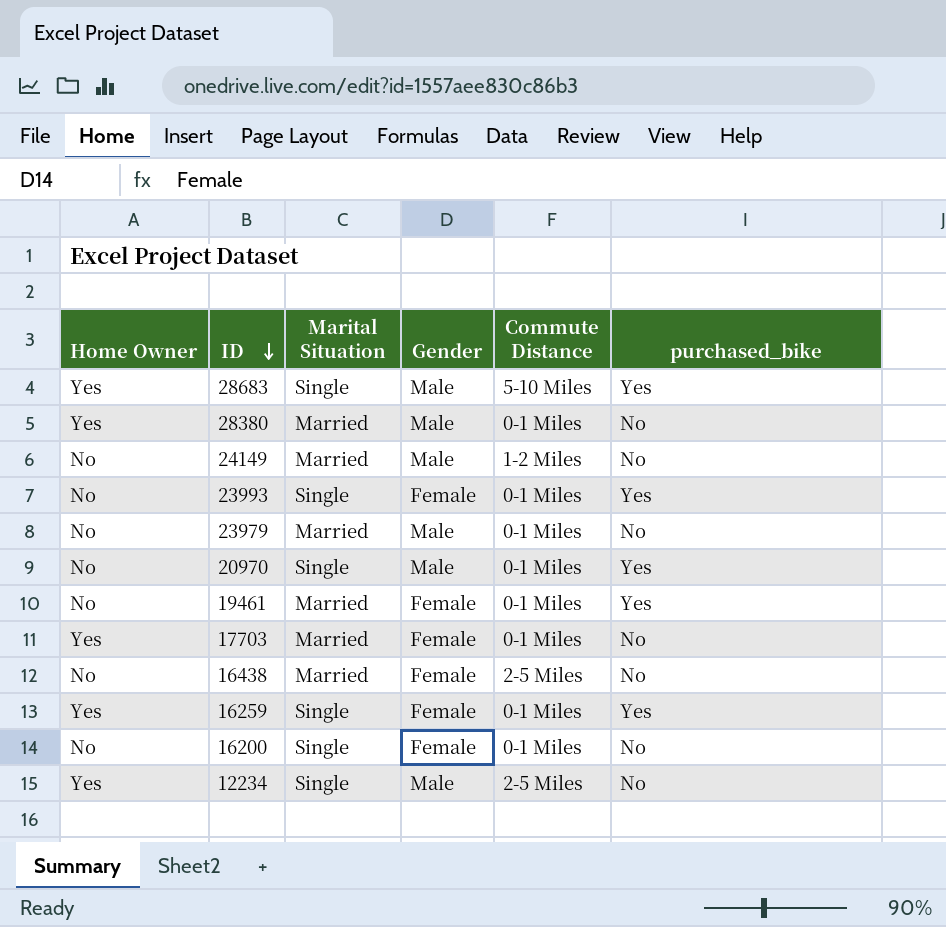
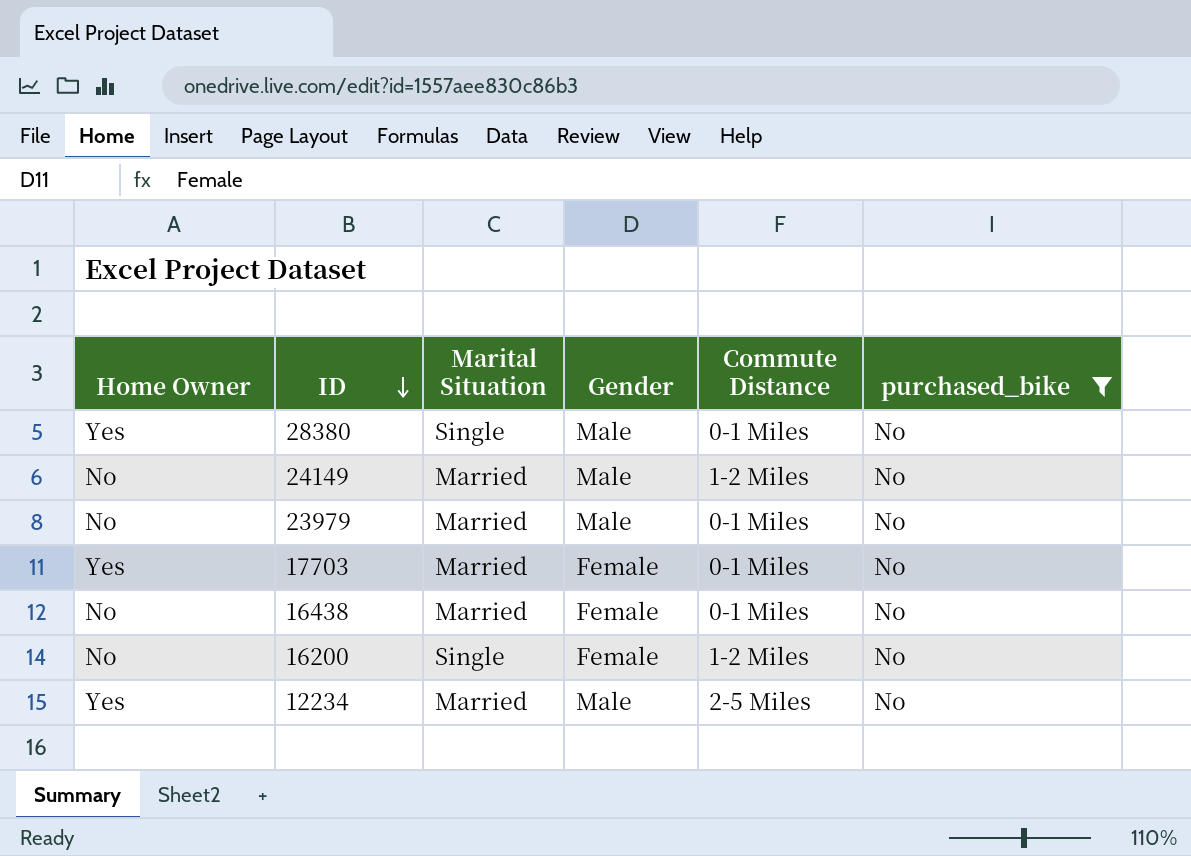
filter: none -> purchased_bike = No
28380 | Marital Situation: Married -> Single
16438 | Commute Distance: 2-5 Miles -> 0-1 Miles
16200 | Commute Distance: 0-1 Miles -> 1-2 Miles
12234 | Marital Situation: Single -> Married

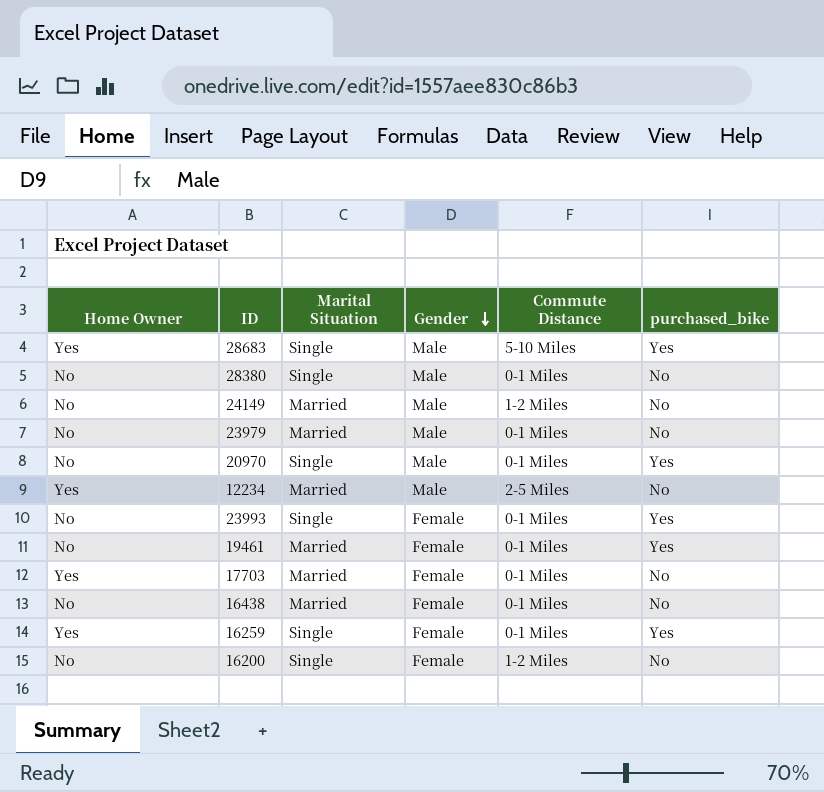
filter: purchased_bike = No -> none
row order: ID descending -> Gender descending
28380 | Home Owner: Yes -> No

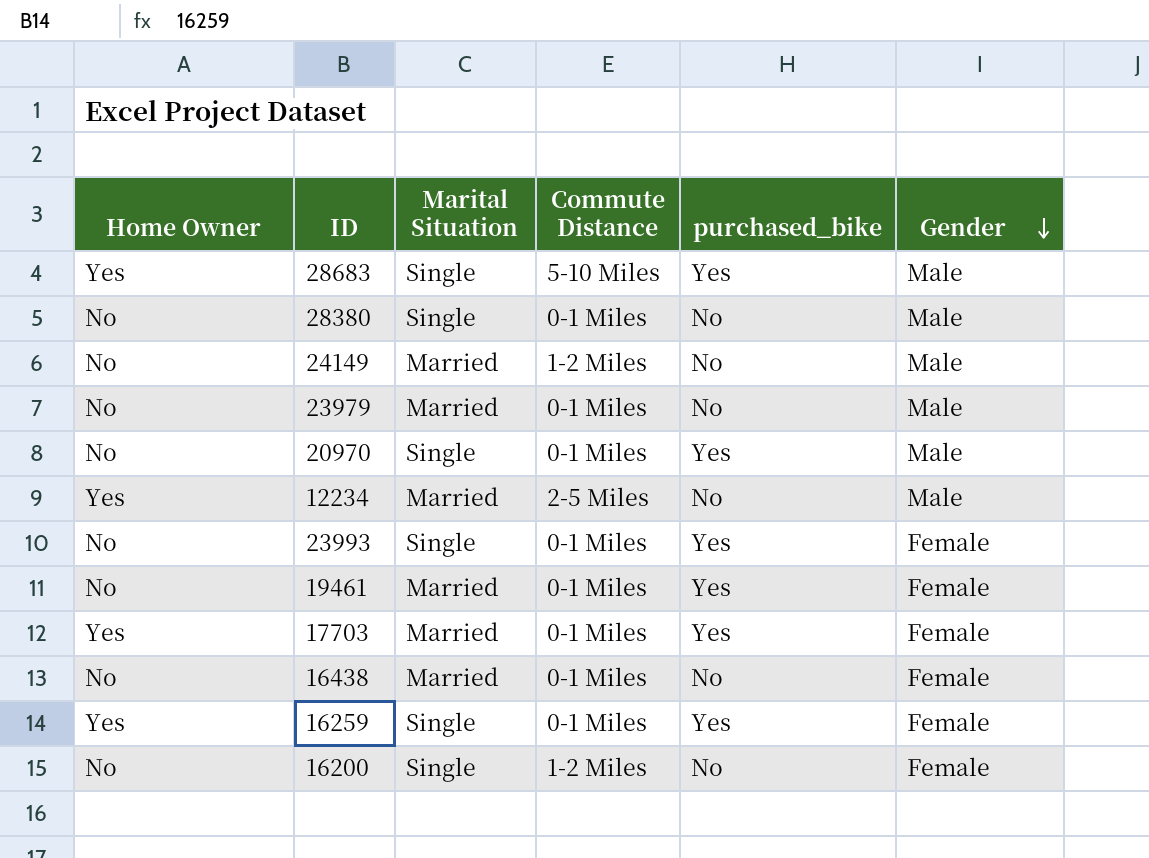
column Gender | position: 4 -> 6
17703 | purchased_bike: No -> Yes

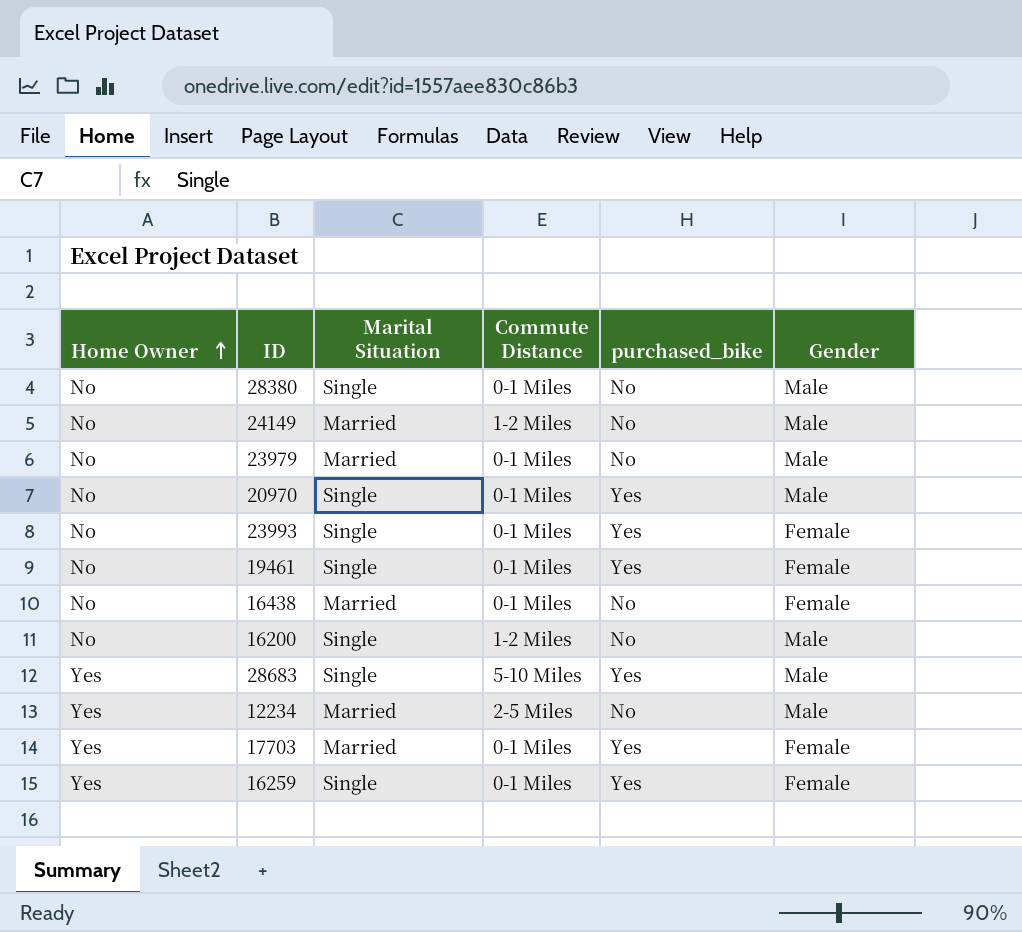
row order: Gender descending -> Home Owner ascending
19461 | Marital Situation: Married -> Single
16200 | Gender: Female -> Male

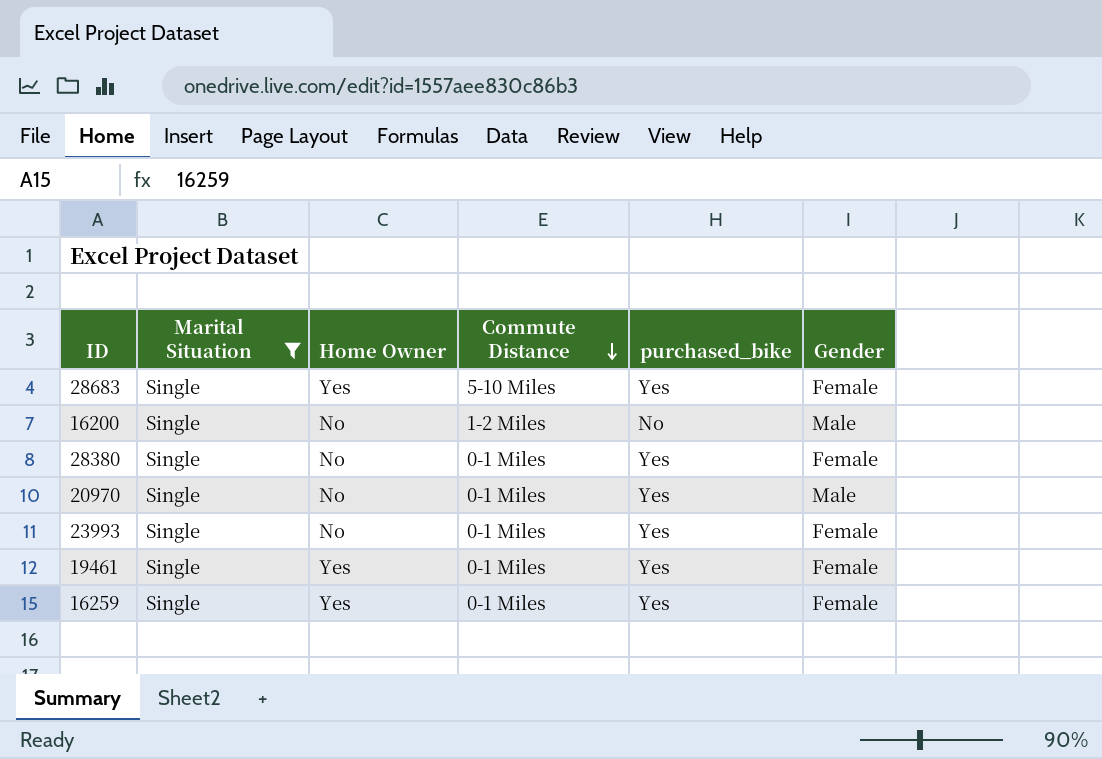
filter: none -> Marital Situation = Single
row order: Home Owner ascending -> Commute Distance descending
column Home Owner | position: 1 -> 3
28683 | Gender: Male -> Female
28380 | purchased_bike: No -> Yes
28380 | Gender: Male -> Female
19461 | Home Owner: No -> Yes

